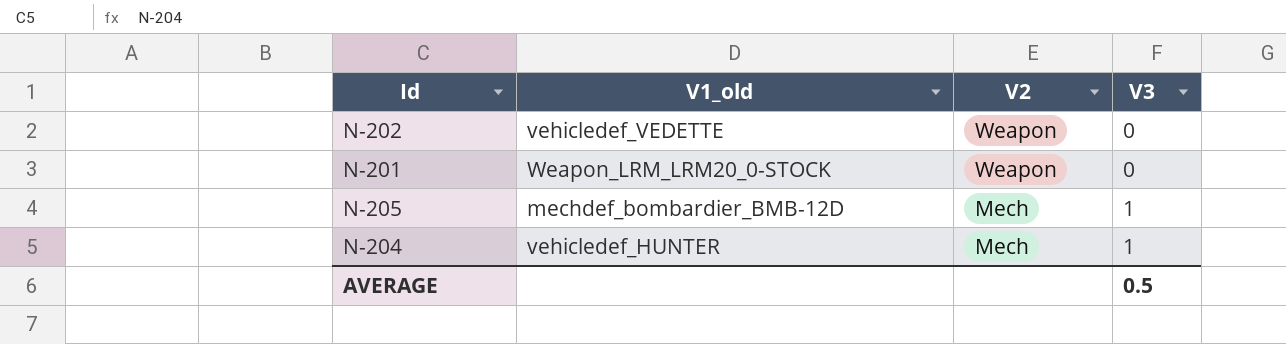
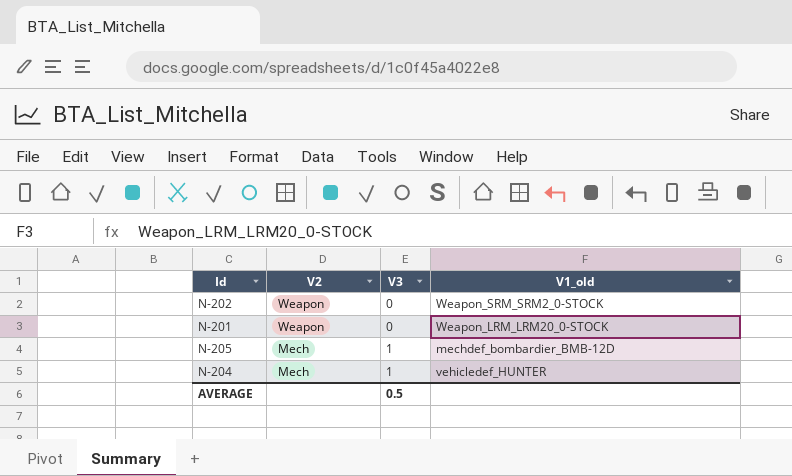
column V1_old | position: 2 -> 4
N-202 | V1_old: vehicledef_VEDETTE -> Weapon_SRM_SRM2_0-STOCK

